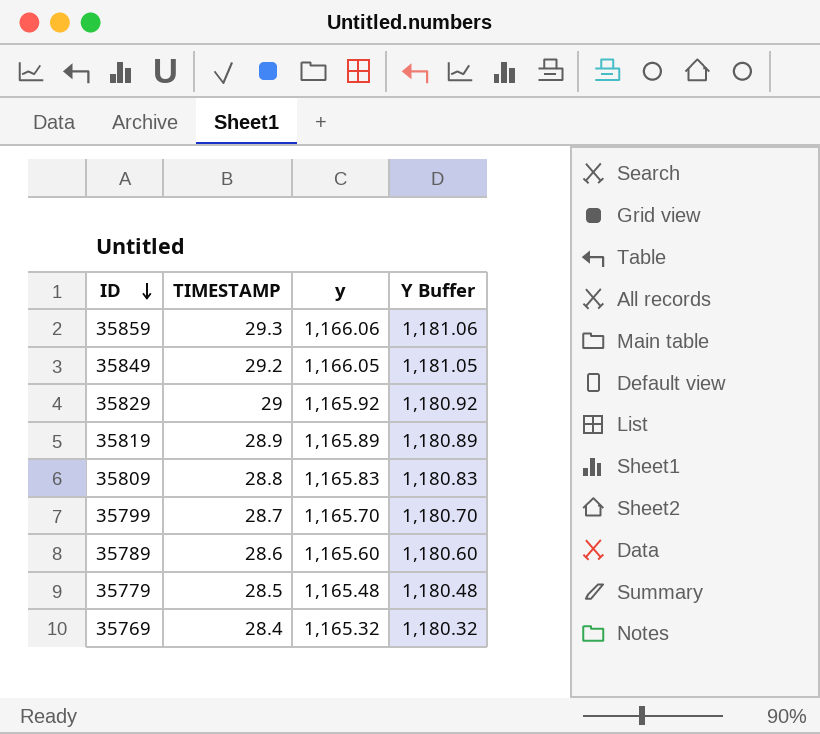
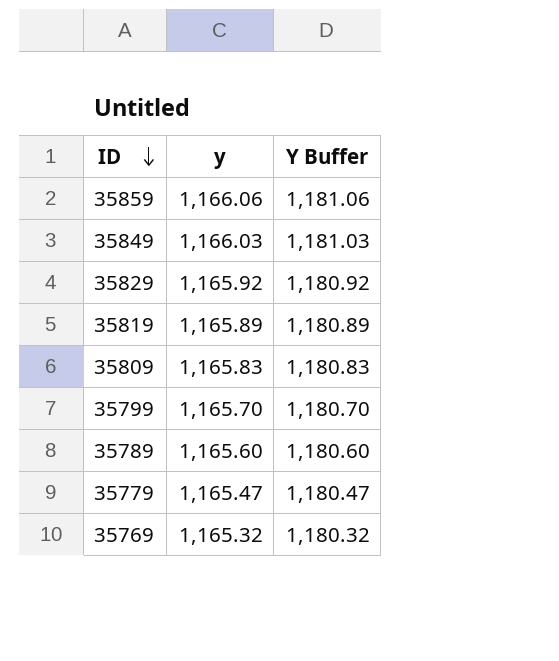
column TIMESTAMP | position: 2 -> none
35849 | y: 1,166.05 -> 1,166.03
35849 | Y Buffer: 1,181.05 -> 1,181.03
35779 | y: 1,165.48 -> 1,165.47
35779 | Y Buffer: 1,180.48 -> 1,180.47

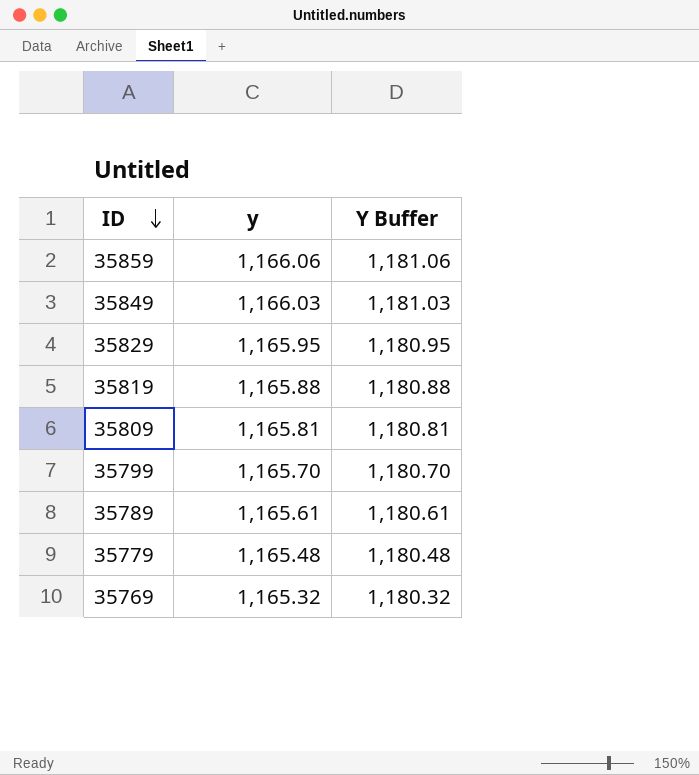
35829 | y: 1,165.92 -> 1,165.95
35829 | Y Buffer: 1,180.92 -> 1,180.95
35819 | y: 1,165.89 -> 1,165.88
35819 | Y Buffer: 1,180.89 -> 1,180.88
35809 | y: 1,165.83 -> 1,165.81
35809 | Y Buffer: 1,180.83 -> 1,180.81
35789 | y: 1,165.60 -> 1,165.61
35789 | Y Buffer: 1,180.60 -> 1,180.61
35779 | y: 1,165.47 -> 1,165.48
35779 | Y Buffer: 1,180.47 -> 1,180.48

